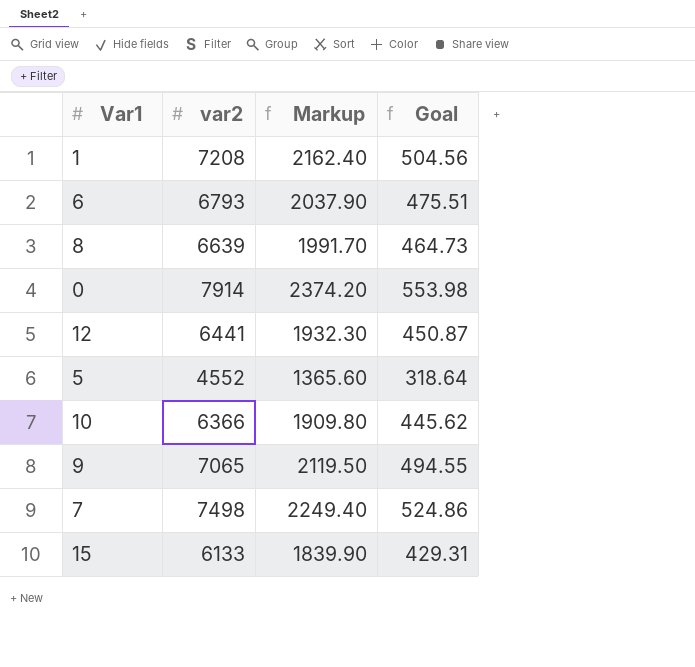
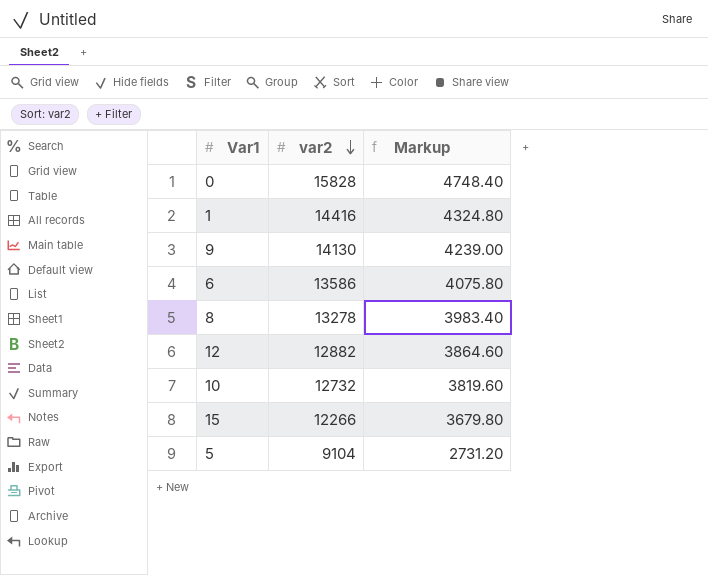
row order: none -> var2 descending
column Goal | formula: [var2] * 0.07 -> none
row 7: 7498 | 2249.40 | 524.86 -> none
0 | var2: 7914 -> 15828
0 | Markup: 2374.20 -> 4748.40
1 | var2: 7208 -> 14416
1 | Markup: 2162.40 -> 4324.80
9 | var2: 7065 -> 14130
9 | Markup: 2119.50 -> 4239.00
6 | var2: 6793 -> 13586
6 | Markup: 2037.90 -> 4075.80
8 | var2: 6639 -> 13278
8 | Markup: 1991.70 -> 3983.40
12 | var2: 6441 -> 12882
12 | Markup: 1932.30 -> 3864.60
10 | var2: 6366 -> 12732
10 | Markup: 1909.80 -> 3819.60
15 | var2: 6133 -> 12266
15 | Markup: 1839.90 -> 3679.80
5 | var2: 4552 -> 9104
5 | Markup: 1365.60 -> 2731.20

